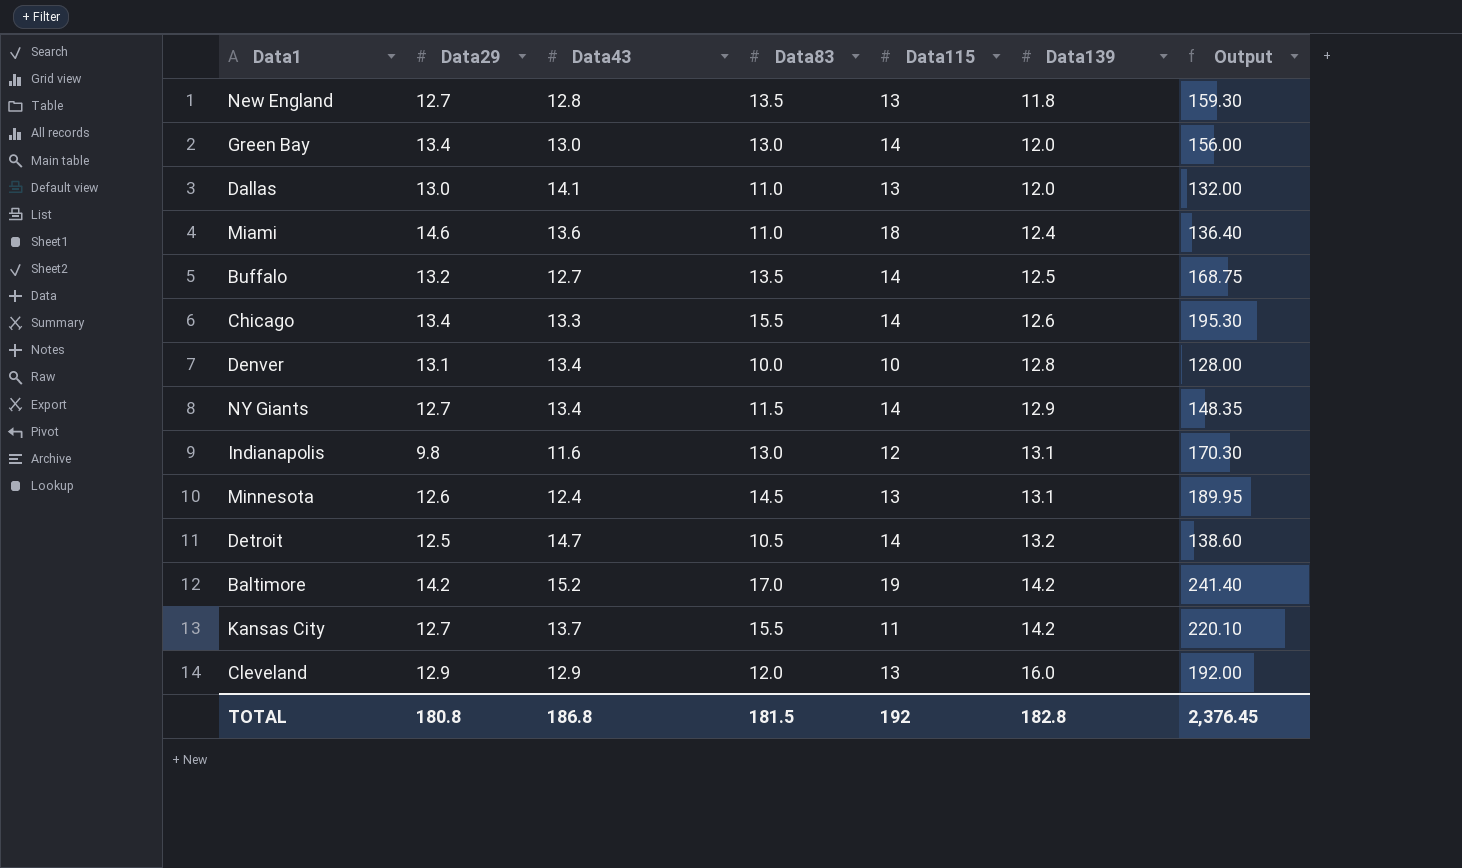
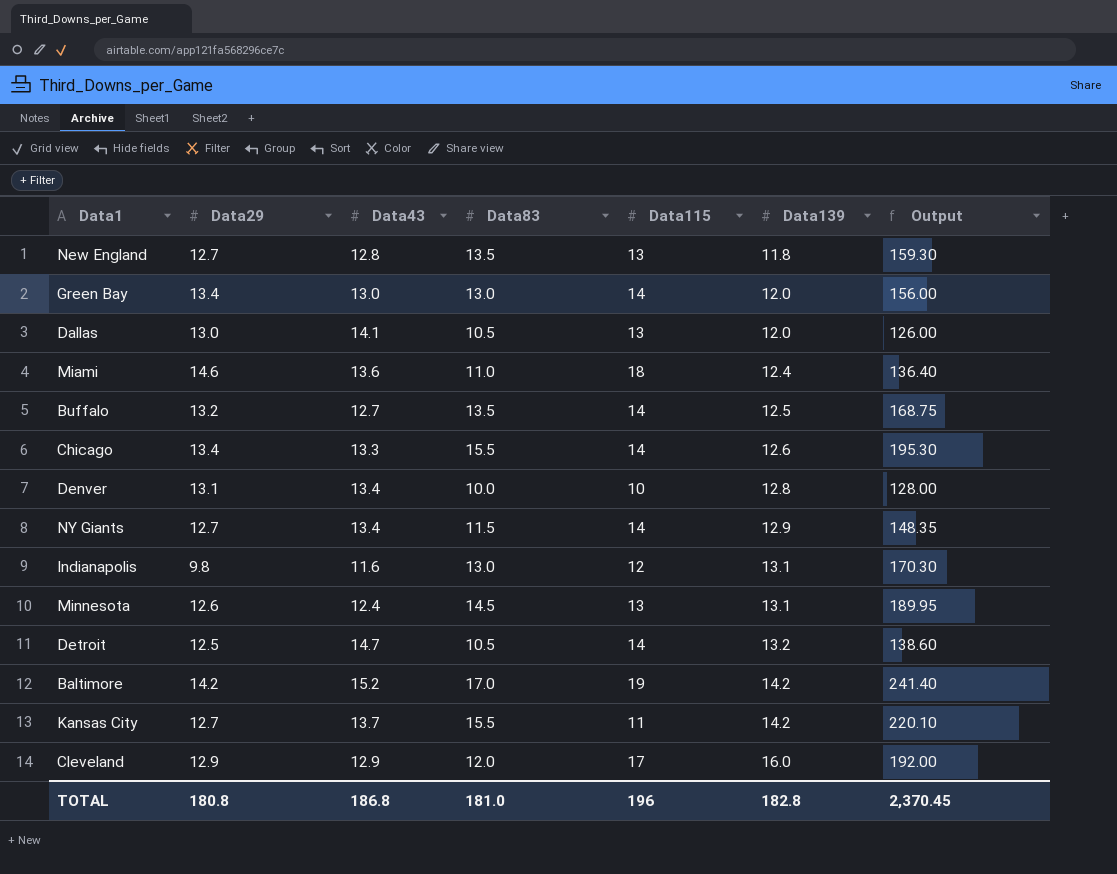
Dallas | Data83: 11.0 -> 10.5
Dallas | Output: 132.00 -> 126.00
Cleveland | Data115: 13 -> 17
TOTAL | Data83: 181.5 -> 181.0
TOTAL | Data115: 192 -> 196
TOTAL | Output: 2,376.45 -> 2,370.45

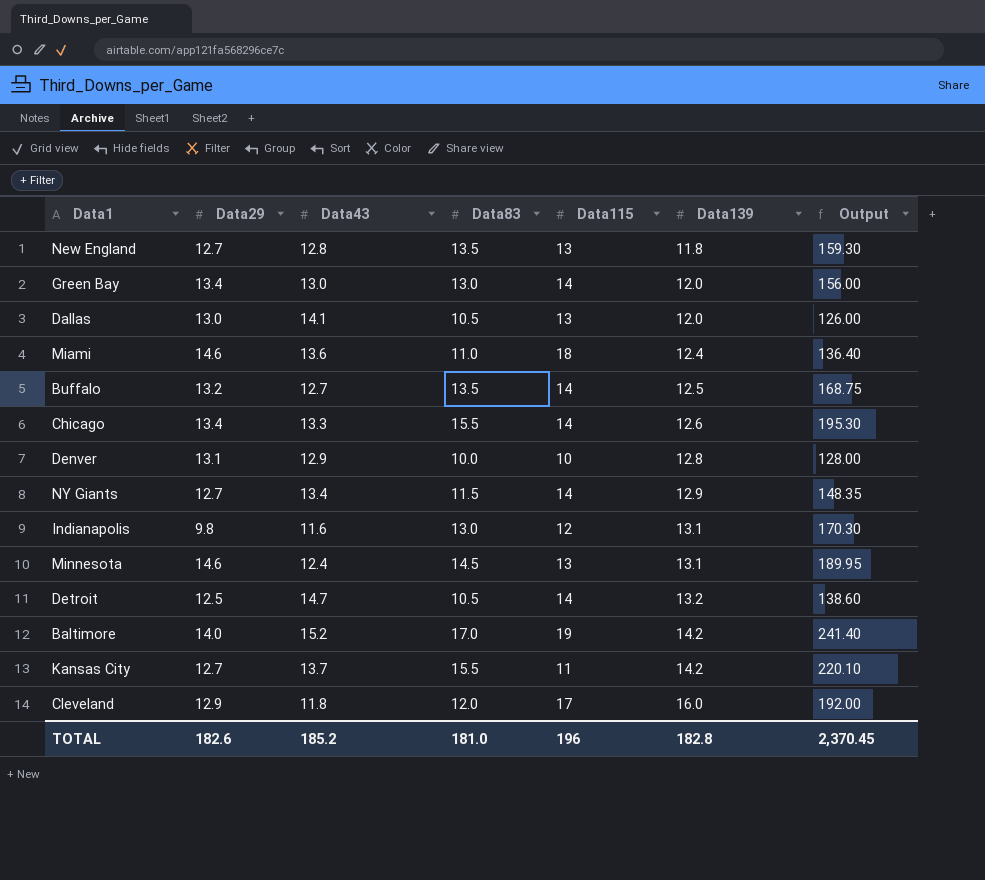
Denver | Data43: 13.4 -> 12.9
Minnesota | Data29: 12.6 -> 14.6
Baltimore | Data29: 14.2 -> 14.0
Cleveland | Data43: 12.9 -> 11.8
TOTAL | Data29: 180.8 -> 182.6
TOTAL | Data43: 186.8 -> 185.2

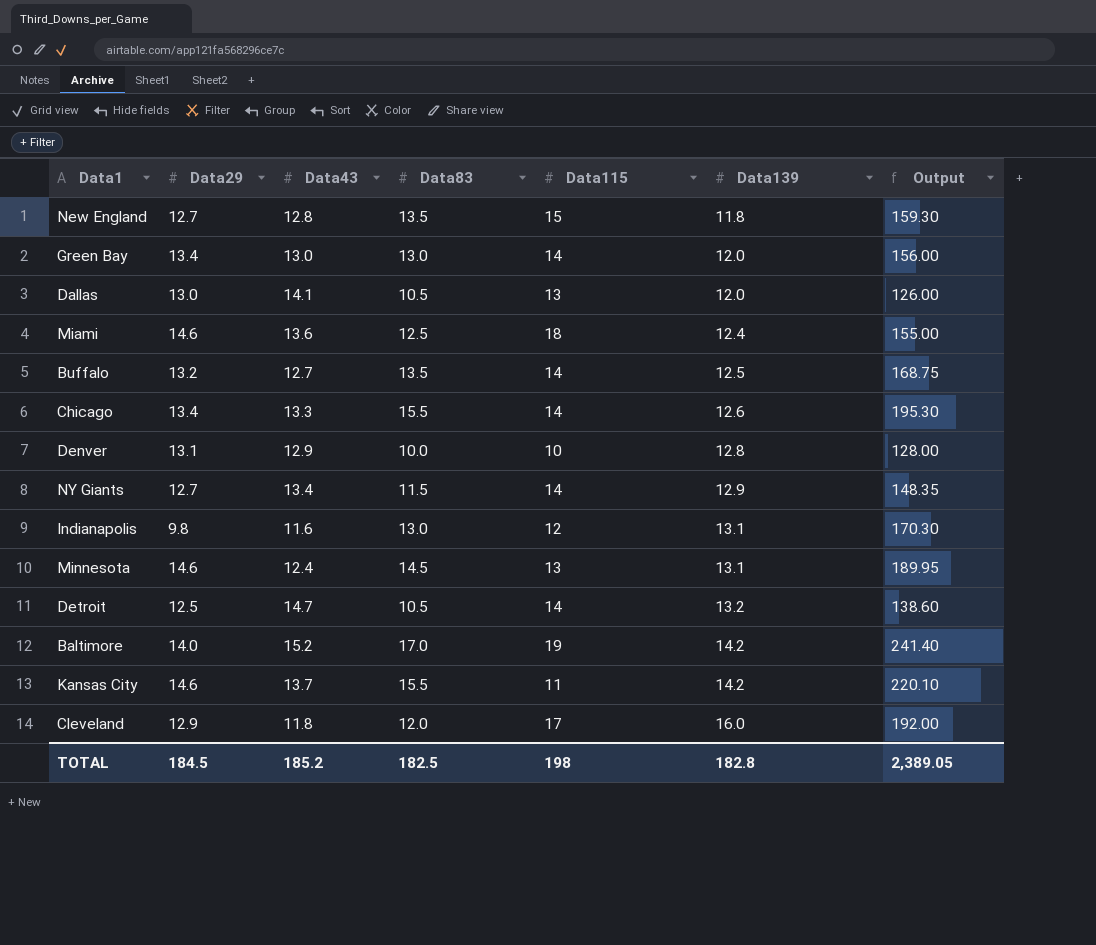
New England | Data115: 13 -> 15
Miami | Data83: 11.0 -> 12.5
Miami | Output: 136.40 -> 155.00
Kansas City | Data29: 12.7 -> 14.6
TOTAL | Data29: 182.6 -> 184.5
TOTAL | Data83: 181.0 -> 182.5
TOTAL | Data115: 196 -> 198
TOTAL | Output: 2,370.45 -> 2,389.05

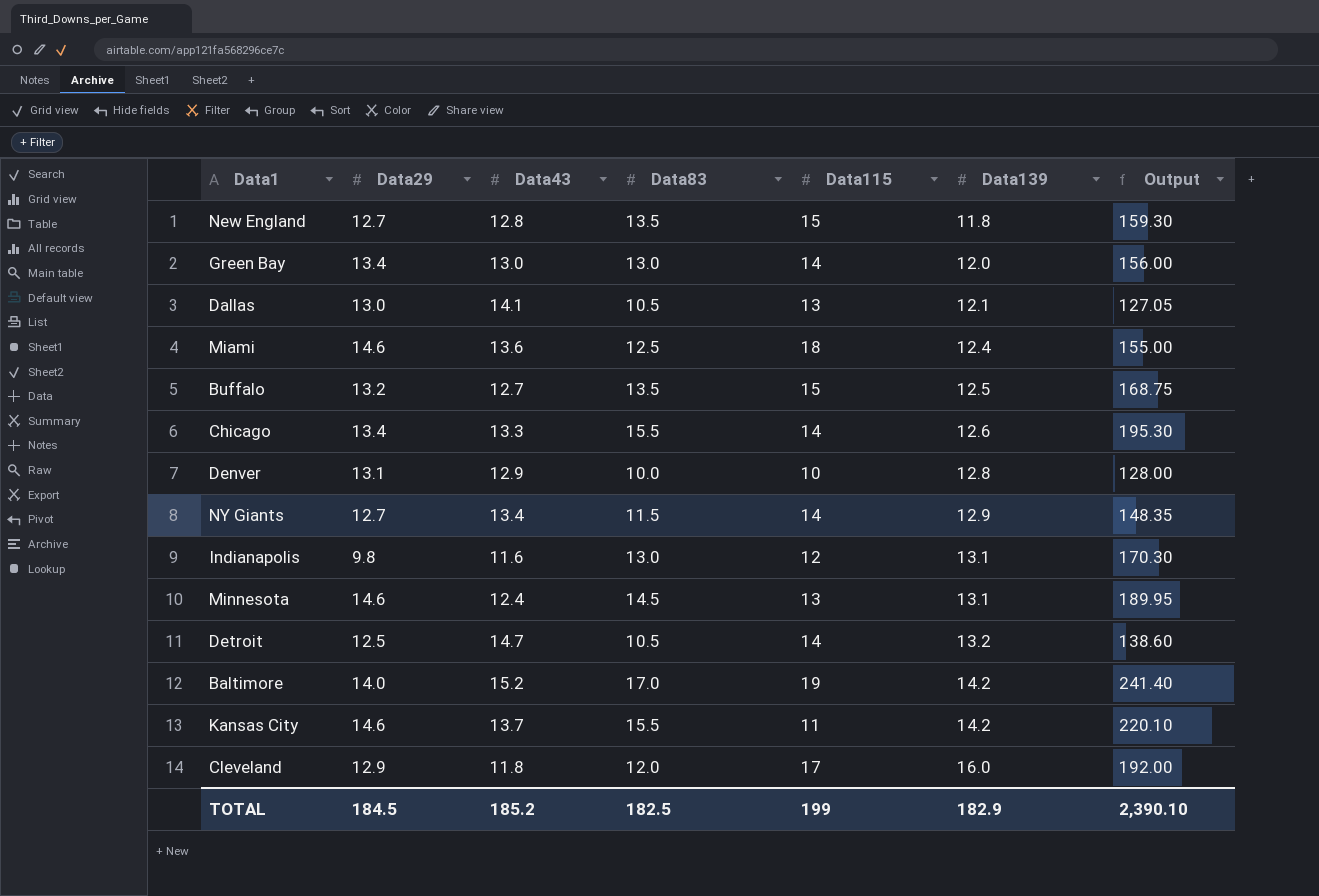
Dallas | Data139: 12.0 -> 12.1
Dallas | Output: 126.00 -> 127.05
Buffalo | Data115: 14 -> 15
TOTAL | Data115: 198 -> 199
TOTAL | Data139: 182.8 -> 182.9
TOTAL | Output: 2,389.05 -> 2,390.10

